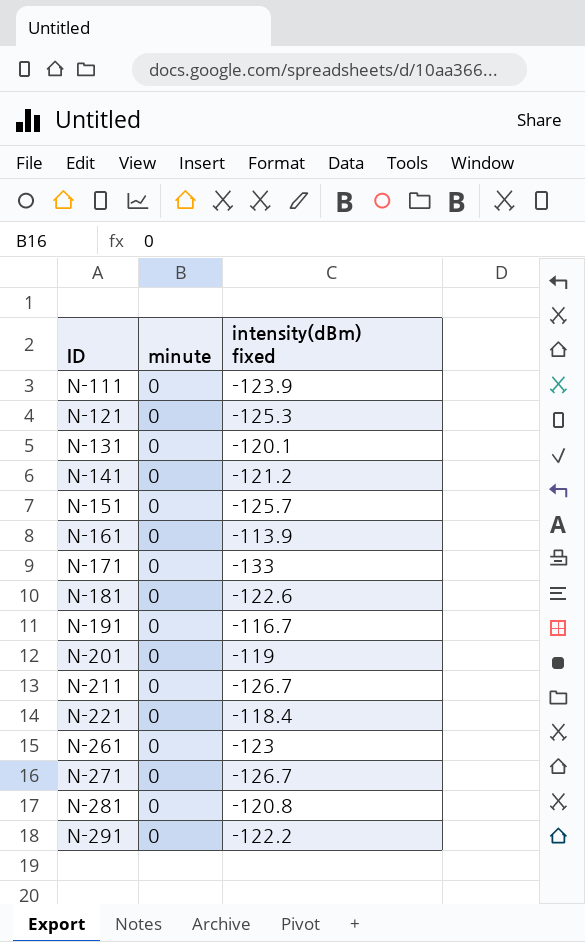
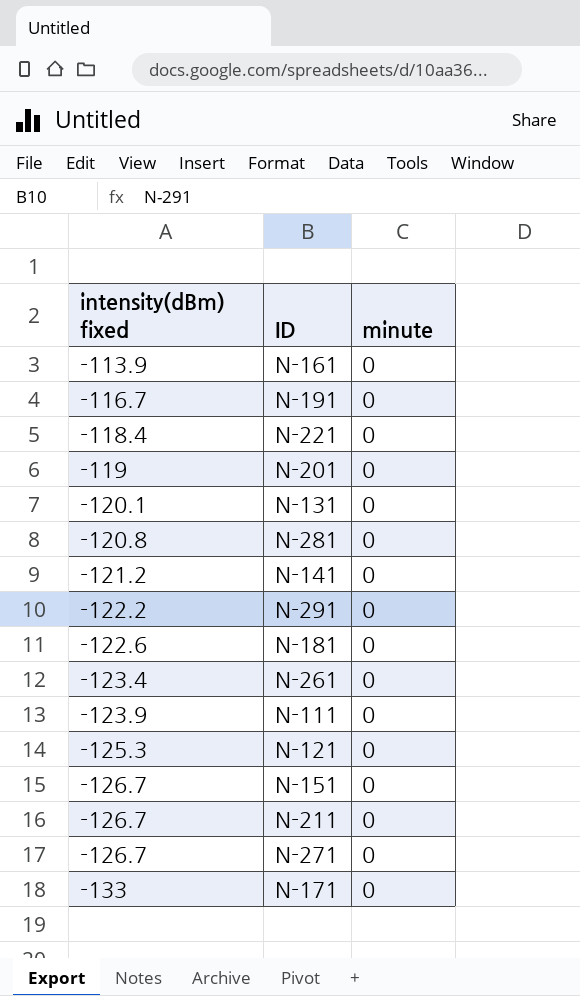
row order: ID ascending -> intensity(dBm) fixed descending
column intensity(dBm) fixed | position: 3 -> 1
N-261 | intensity(dBm) fixed: -123 -> -123.4
N-151 | intensity(dBm) fixed: -125.7 -> -126.7

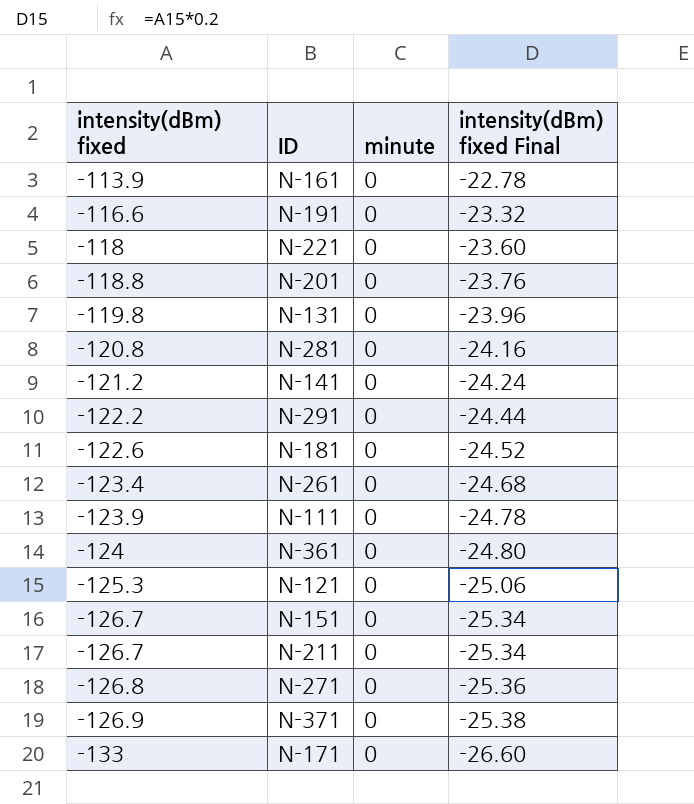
column intensity(dBm) fixed Final | formula: none -> [intensity(dBm) fixed] * 0.2
N-191 | intensity(dBm) fixed: -116.7 -> -116.6
N-221 | intensity(dBm) fixed: -118.4 -> -118
N-201 | intensity(dBm) fixed: -119 -> -118.8
N-131 | intensity(dBm) fixed: -120.1 -> -119.8
row N-361: none -> -124 | 0 | -24.80
N-271 | intensity(dBm) fixed: -126.7 -> -126.8
row N-371: none -> -126.9 | 0 | -25.38

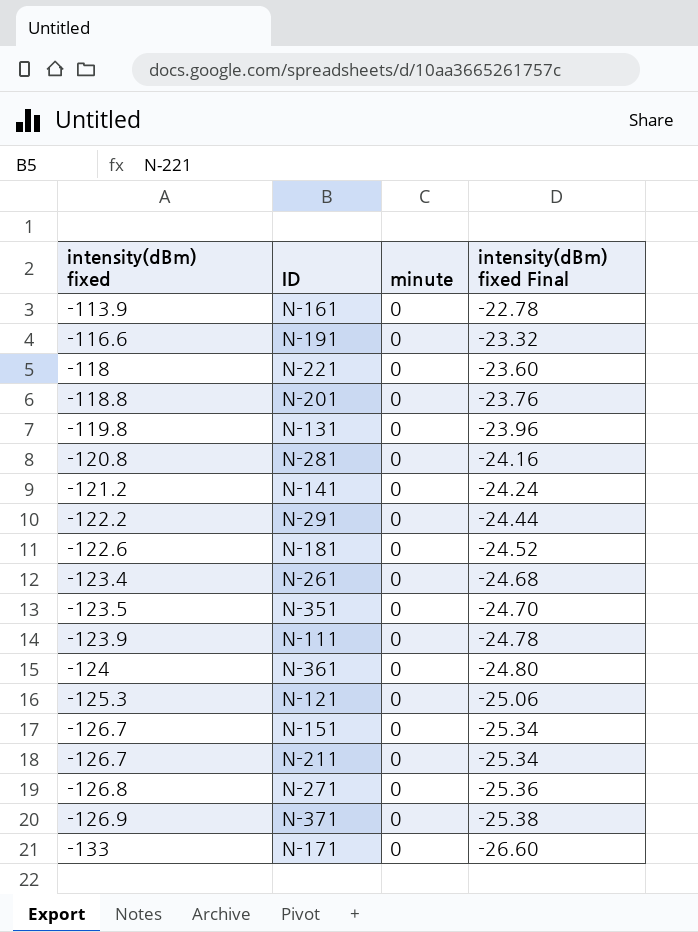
row N-351: none -> -123.5 | 0 | -24.70

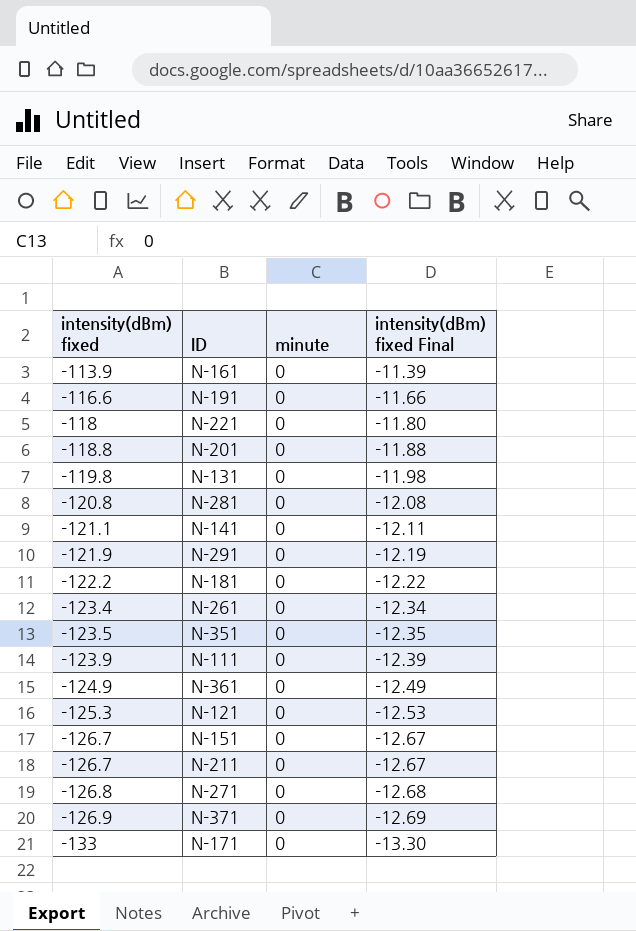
column intensity(dBm) fixed Final | formula: [intensity(dBm) fixed] * 0.2 -> [intensity(dBm) fixed] * 0.1
N-141 | intensity(dBm) fixed: -121.2 -> -121.1
N-291 | intensity(dBm) fixed: -122.2 -> -121.9
N-181 | intensity(dBm) fixed: -122.6 -> -122.2
N-361 | intensity(dBm) fixed: -124 -> -124.9

